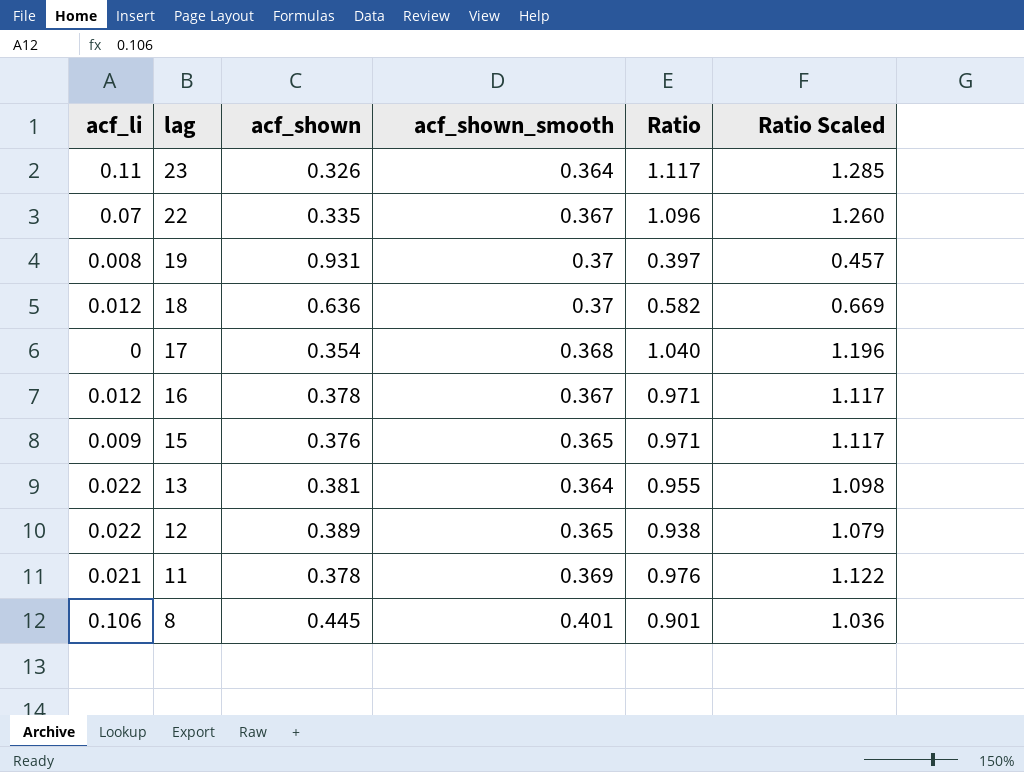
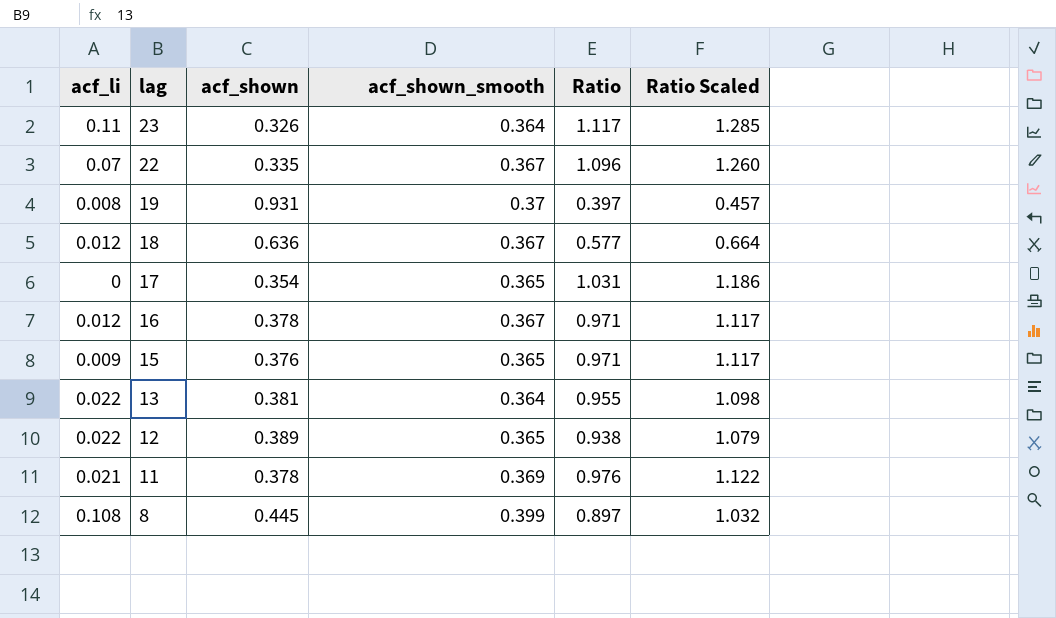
18 | acf_shown_smooth: 0.37 -> 0.367
18 | Ratio: 0.582 -> 0.577
18 | Ratio Scaled: 0.669 -> 0.664
17 | acf_shown_smooth: 0.368 -> 0.365
17 | Ratio: 1.040 -> 1.031
17 | Ratio Scaled: 1.196 -> 1.186
8 | acf_li: 0.106 -> 0.108
8 | acf_shown_smooth: 0.401 -> 0.399
8 | Ratio: 0.901 -> 0.897
8 | Ratio Scaled: 1.036 -> 1.032

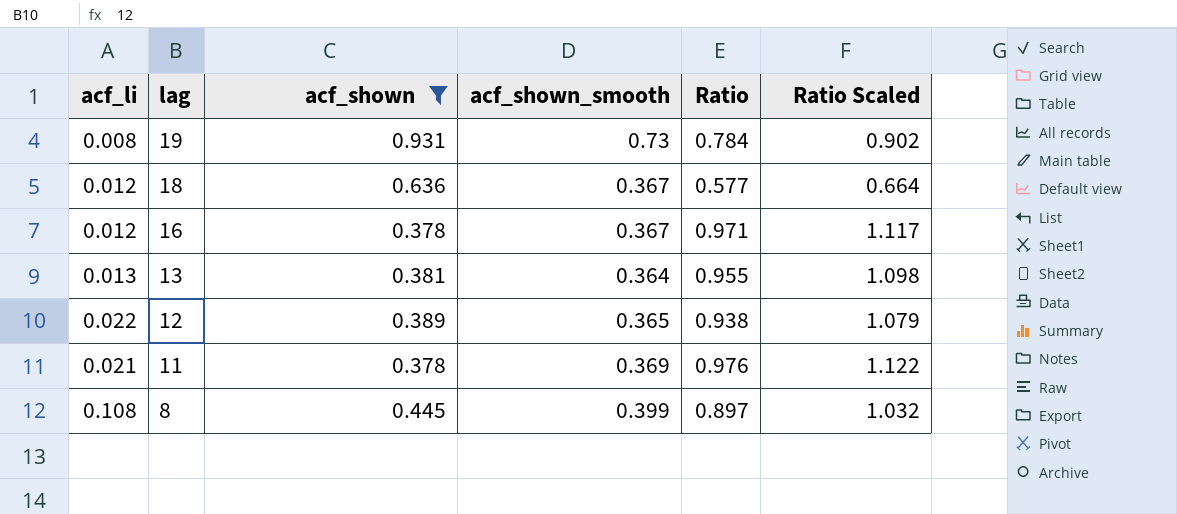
filter: none -> acf_shown >= 0.378
19 | acf_shown_smooth: 0.37 -> 0.73
19 | Ratio: 0.397 -> 0.784
19 | Ratio Scaled: 0.457 -> 0.902
13 | acf_li: 0.022 -> 0.013

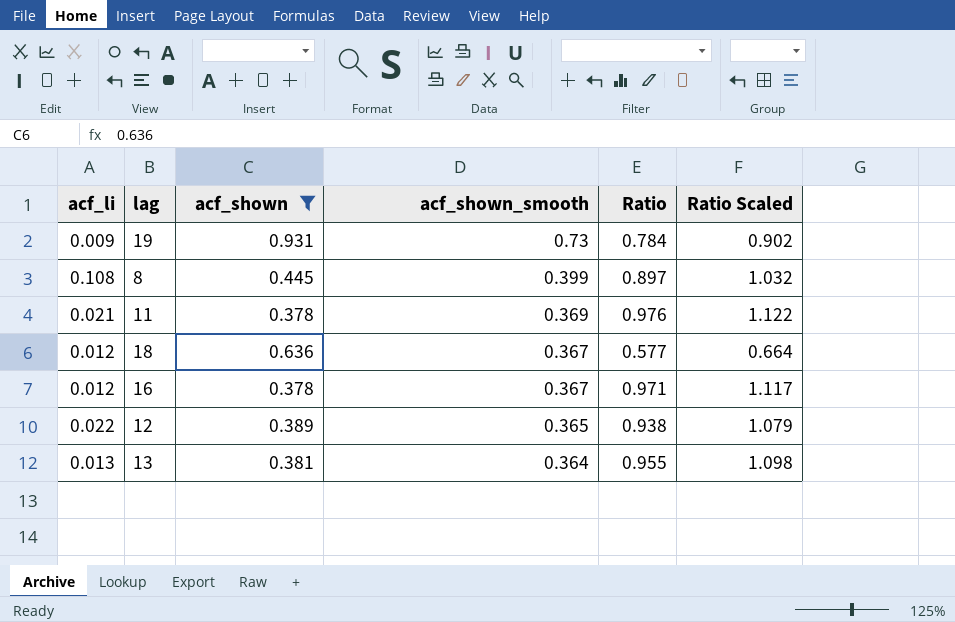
row order: lag descending -> acf_shown_smooth descending
19 | acf_li: 0.008 -> 0.009

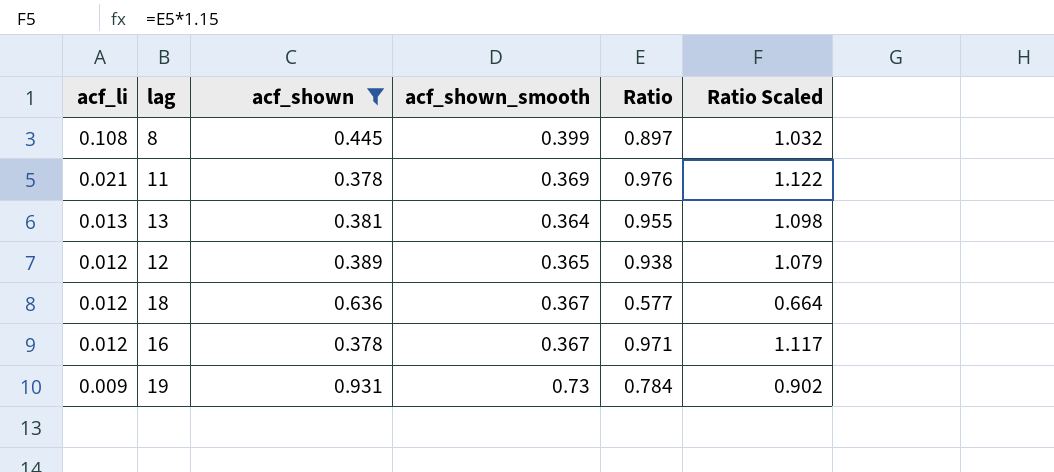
row order: acf_shown_smooth descending -> acf_li descending
12 | acf_li: 0.022 -> 0.012

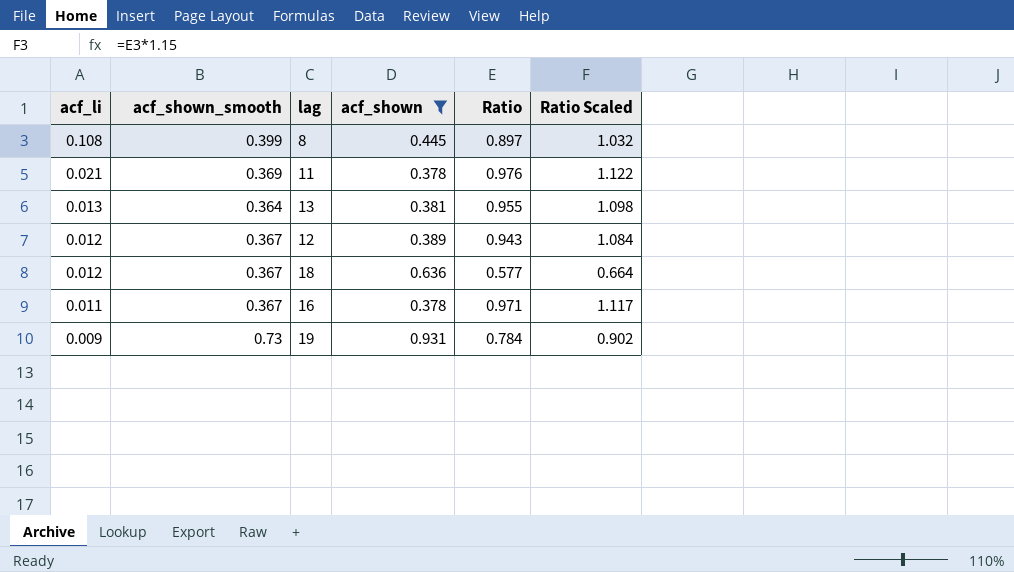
column acf_shown_smooth | position: 4 -> 2
12 | acf_shown_smooth: 0.365 -> 0.367
12 | Ratio: 0.938 -> 0.943
12 | Ratio Scaled: 1.079 -> 1.084
16 | acf_li: 0.012 -> 0.011

